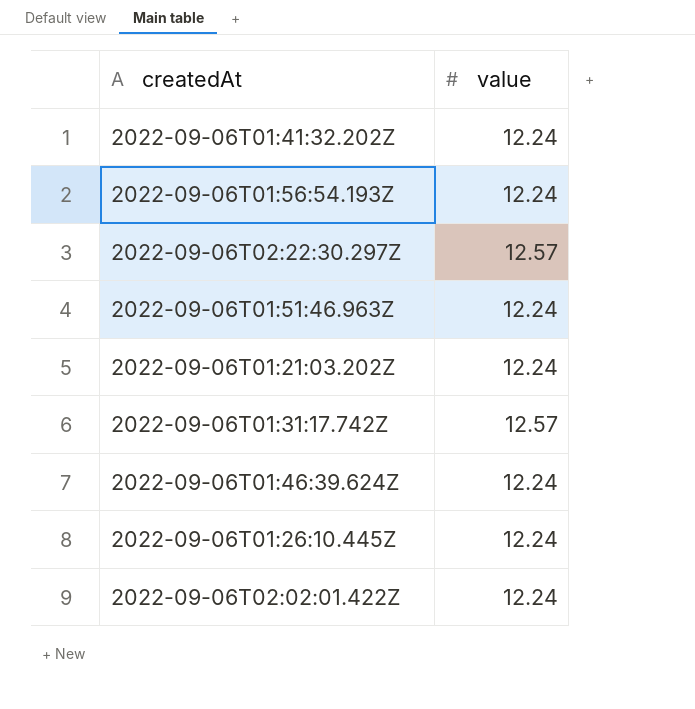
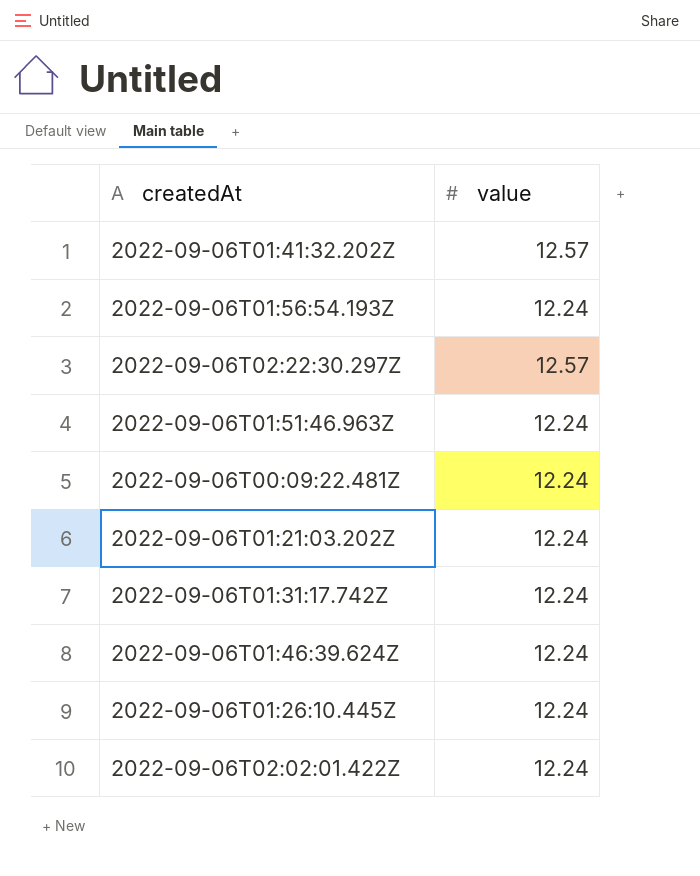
2022-09-06T01:41:32.202Z | value: 12.24 -> 12.57
row 2022-09-06T00:09:22.481Z: none -> 12.24
2022-09-06T01:31:17.742Z | value: 12.57 -> 12.24

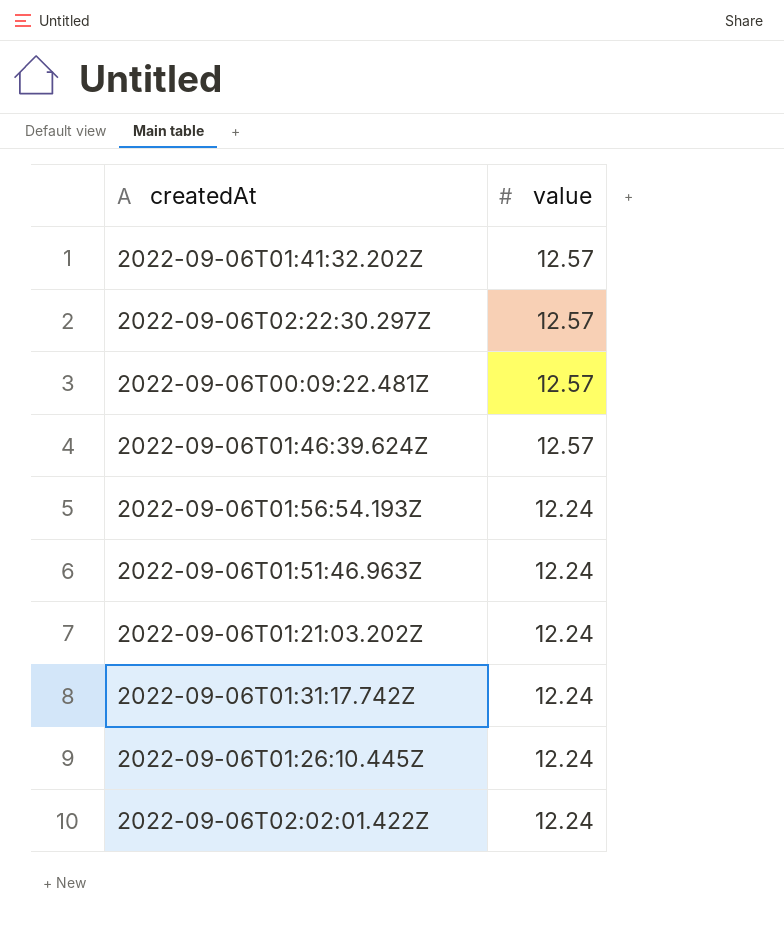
row order: none -> value descending
2022-09-06T00:09:22.481Z | value: 12.24 -> 12.57
2022-09-06T01:46:39.624Z | value: 12.24 -> 12.57

